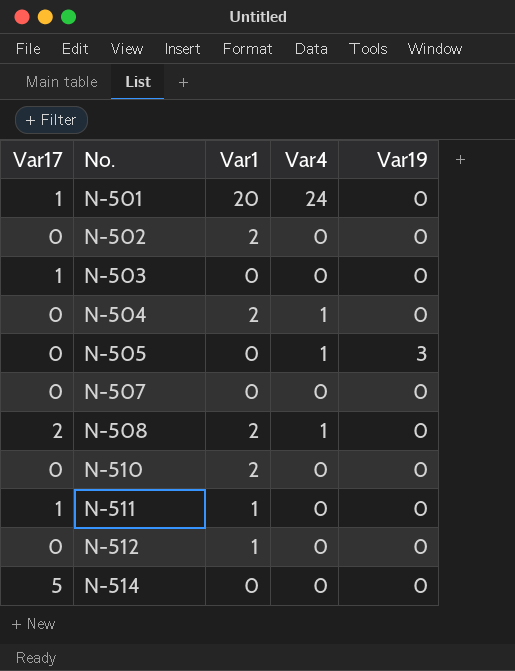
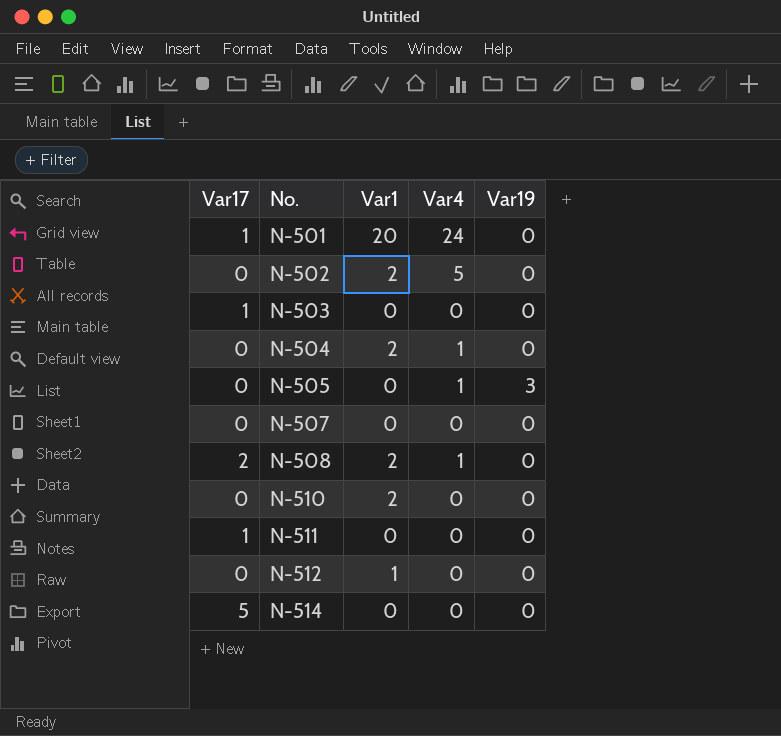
N-502 | Var4: 0 -> 5
N-511 | Var1: 1 -> 0

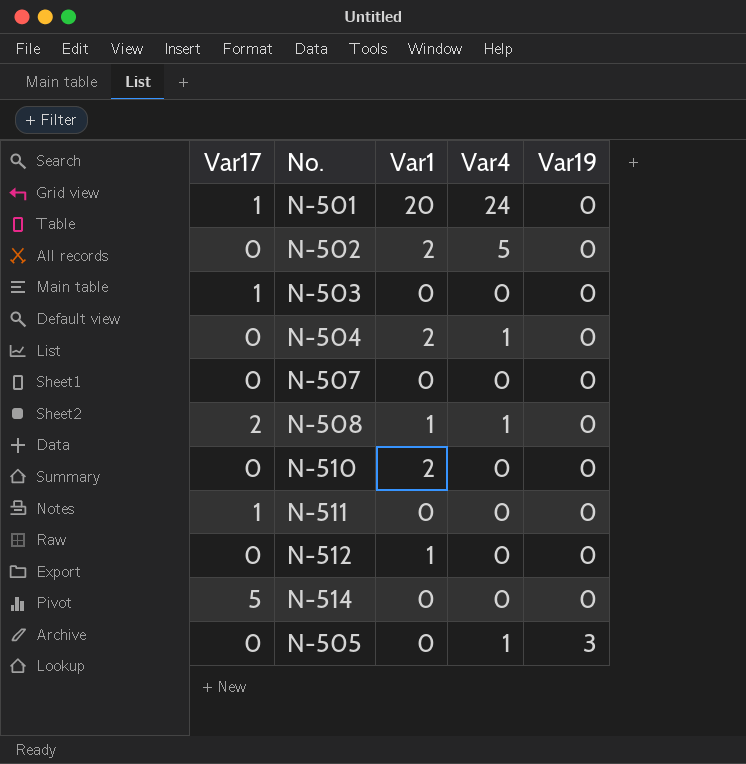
row order: No. ascending -> Var19 ascending
N-508 | Var1: 2 -> 1

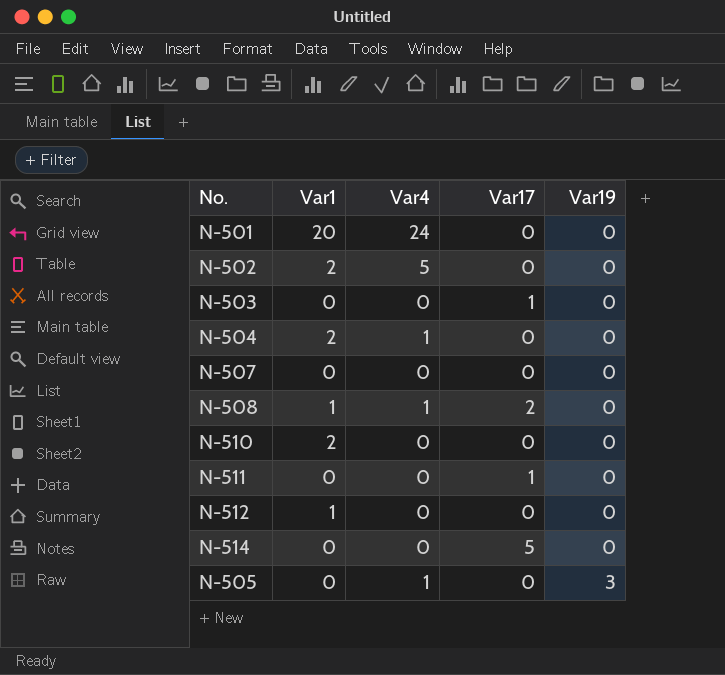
column Var17 | position: 1 -> 4
N-501 | Var17: 1 -> 0

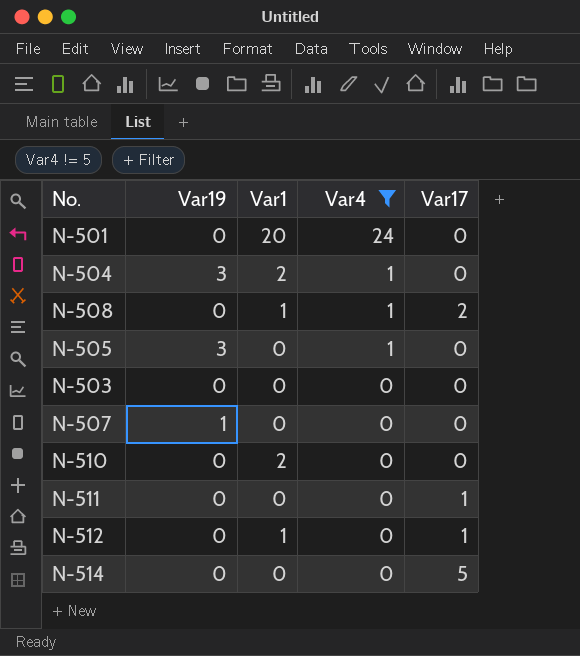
filter: none -> Var4 != 5
row order: Var19 ascending -> Var4 descending
column Var19 | position: 5 -> 2
N-504 | Var19: 0 -> 3
N-503 | Var17: 1 -> 0
N-507 | Var19: 0 -> 1
N-512 | Var17: 0 -> 1

